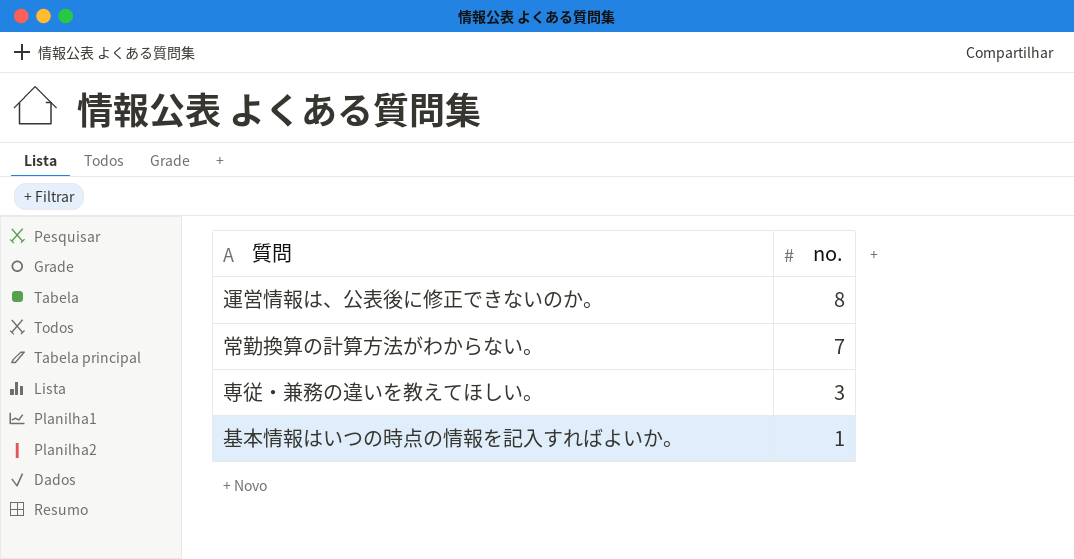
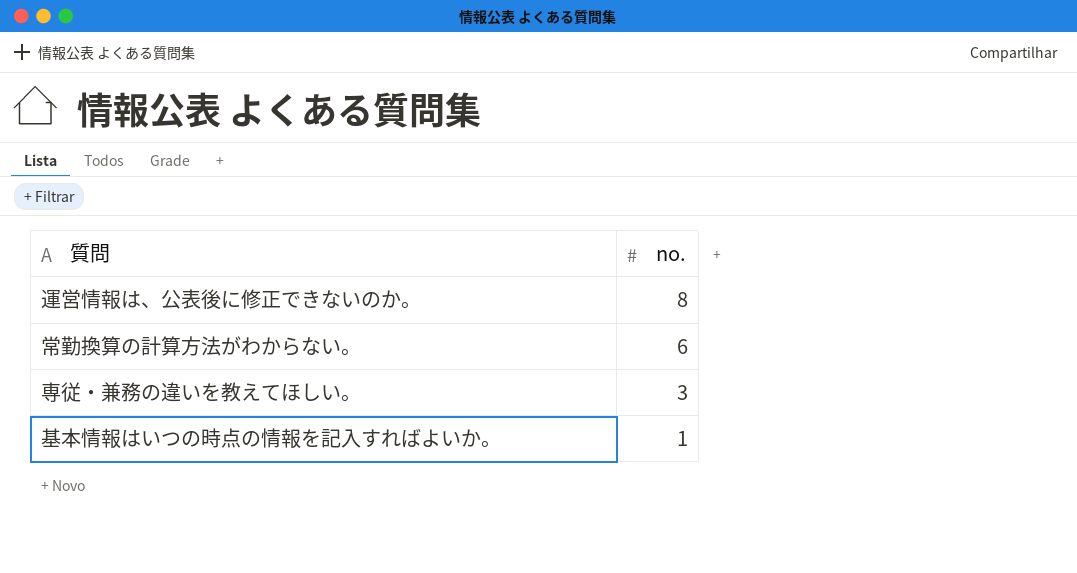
常勤換算の計算方法がわからない。 | no.: 7 -> 6

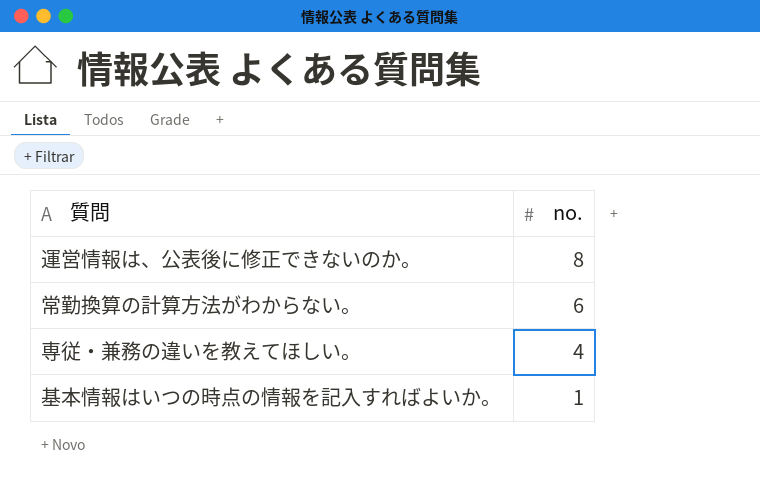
専従・兼務の違いを教えてほしい。 | no.: 3 -> 4

